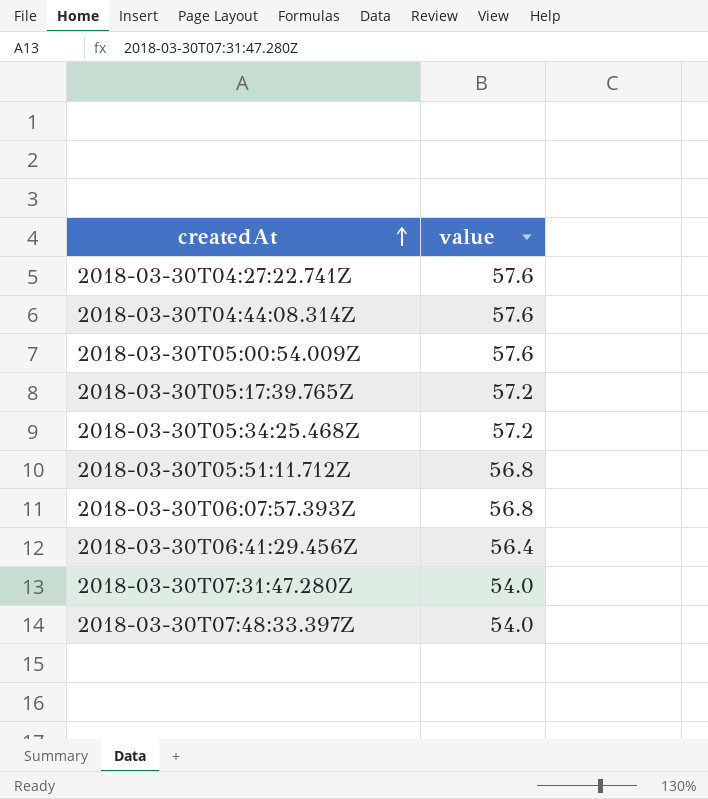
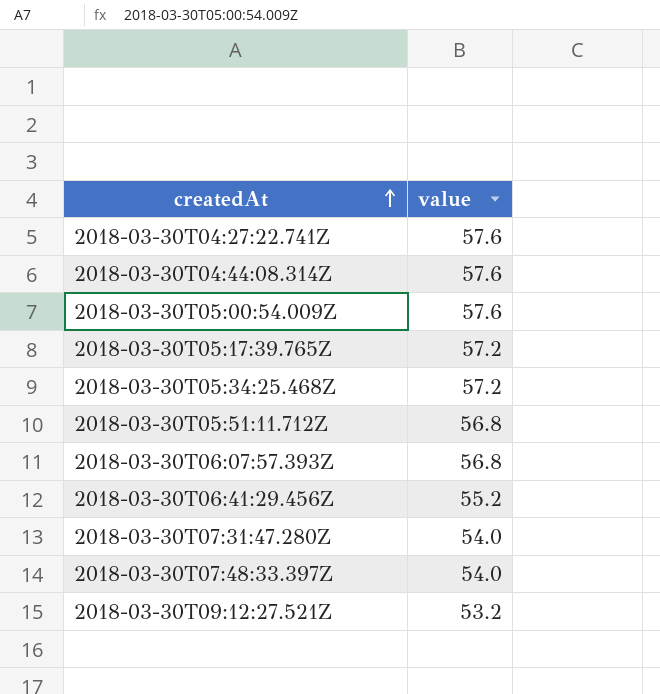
2018-03-30T06:41:29.456Z | value: 56.4 -> 55.2
row 2018-03-30T09:12:27.521Z: none -> 53.2

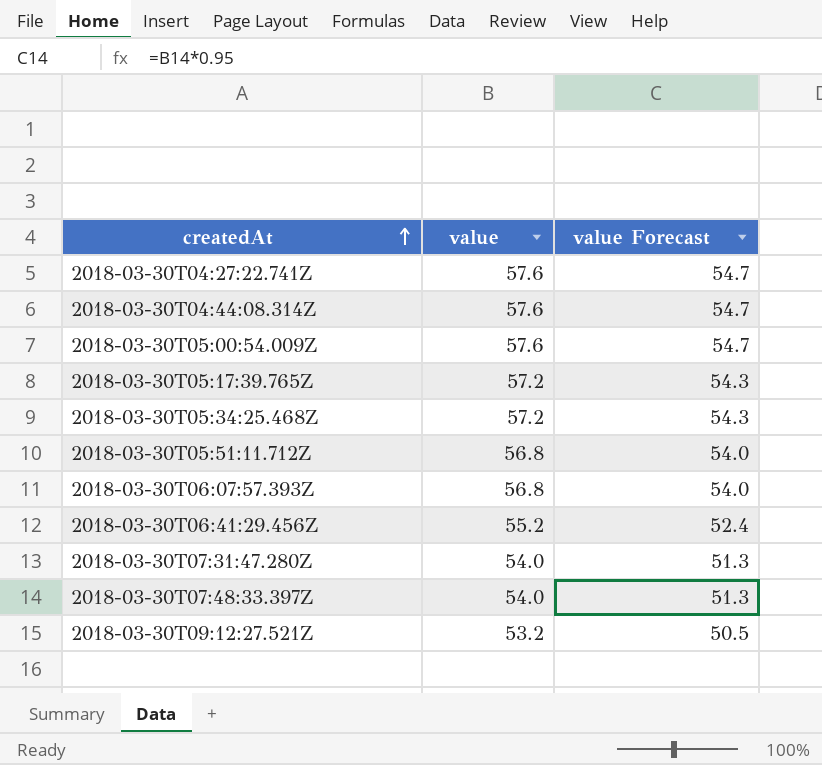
column value Forecast | formula: none -> [value] * 0.95

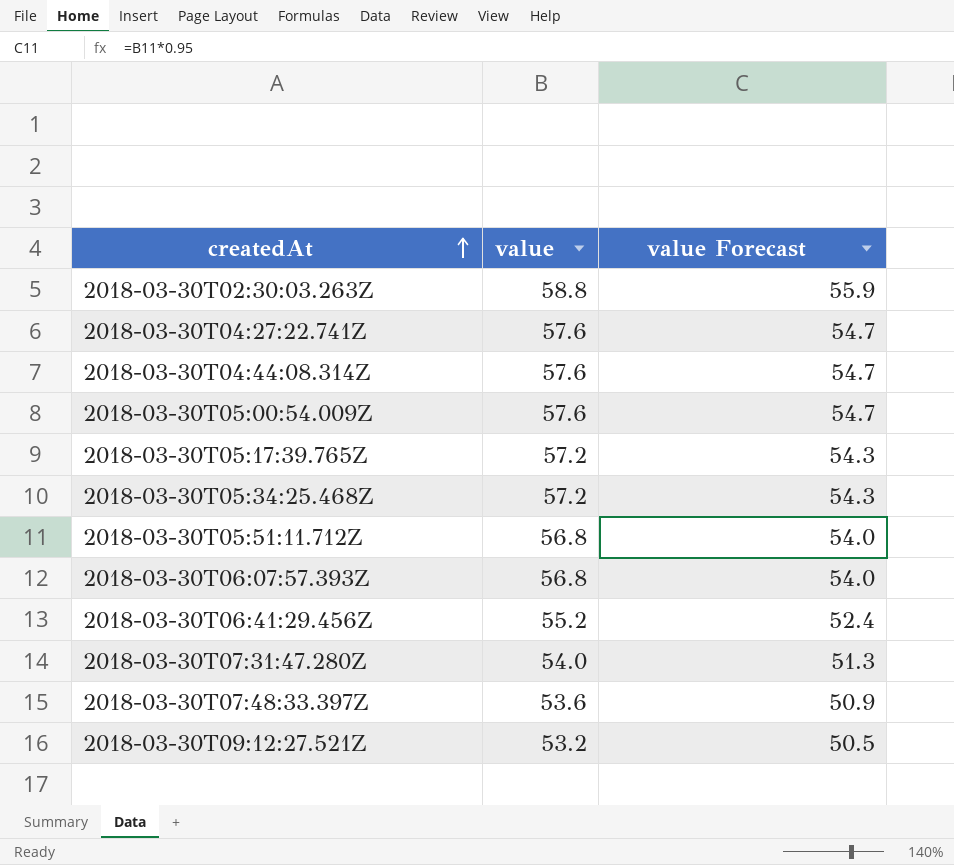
row 2018-03-30T02:30:03.263Z: none -> 58.8 | 55.9
2018-03-30T07:48:33.397Z | value: 54.0 -> 53.6
2018-03-30T07:48:33.397Z | value Forecast: 51.3 -> 50.9

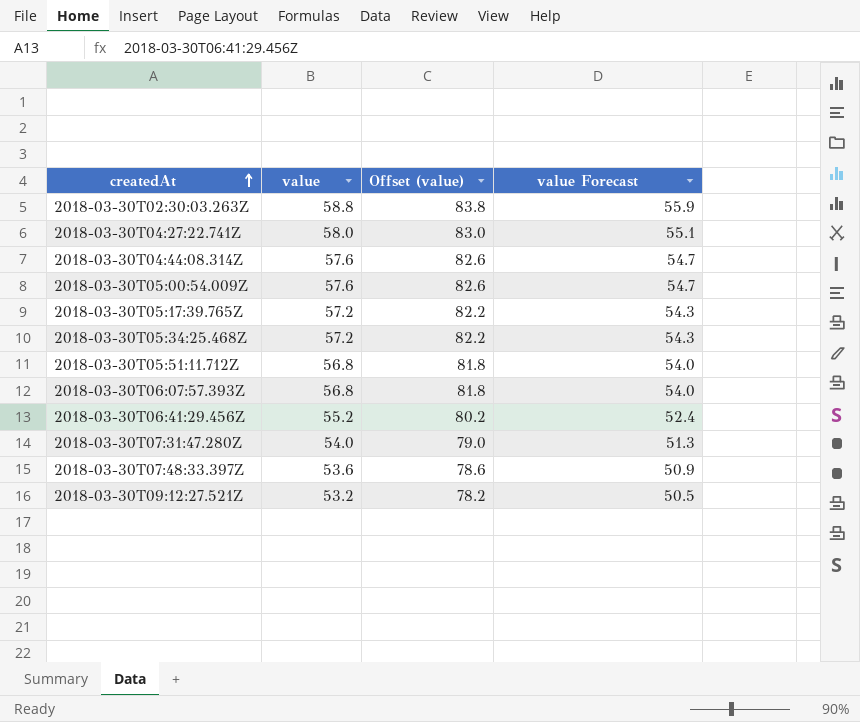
column Offset (value) | formula: none -> [value] + 25
2018-03-30T04:27:22.741Z | value: 57.6 -> 58.0
2018-03-30T04:27:22.741Z | value Forecast: 54.7 -> 55.1

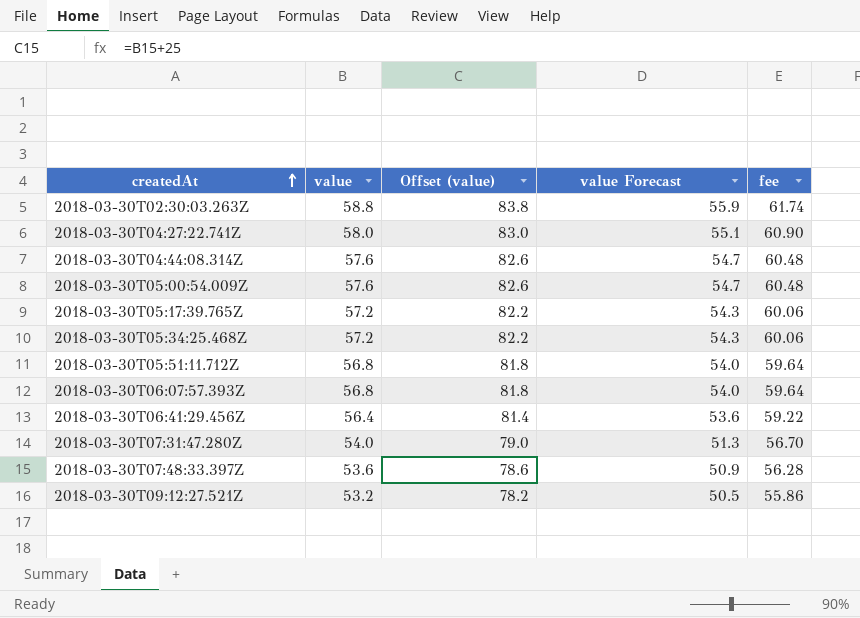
column fee | formula: none -> [value] * 1.05
2018-03-30T06:41:29.456Z | value: 55.2 -> 56.4
2018-03-30T06:41:29.456Z | Offset (value): 80.2 -> 81.4
2018-03-30T06:41:29.456Z | value Forecast: 52.4 -> 53.6

